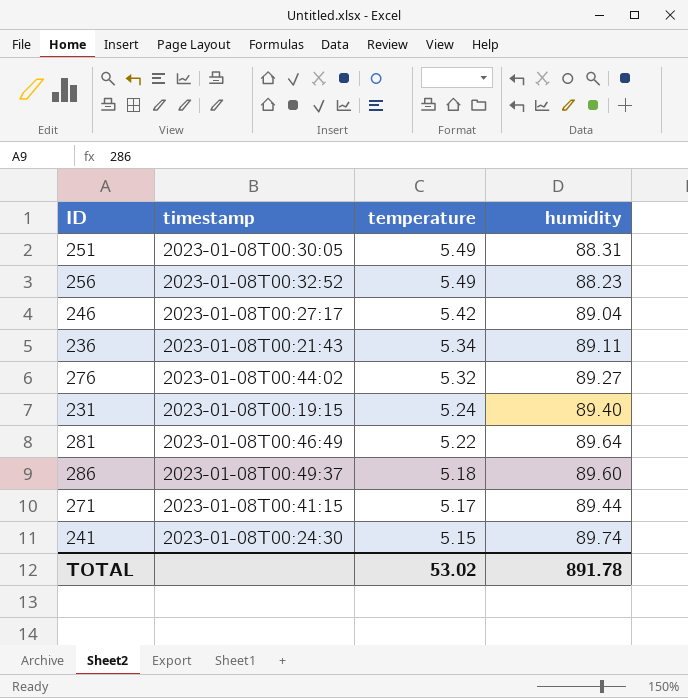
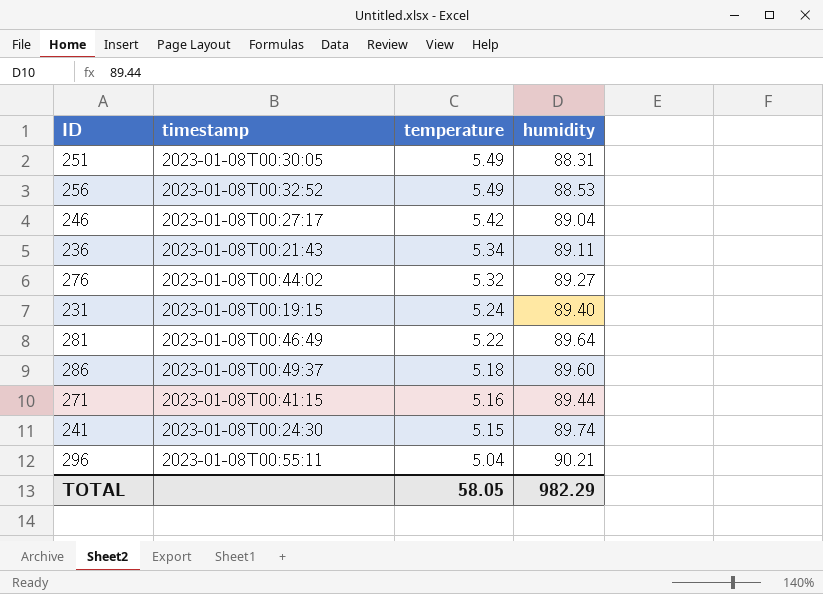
256 | humidity: 88.23 -> 88.53
271 | temperature: 5.17 -> 5.16
row 296: none -> 2023-01-08T00:55:11 | 5.04 | 90.21
TOTAL | temperature: 53.02 -> 58.05
TOTAL | humidity: 891.78 -> 982.29

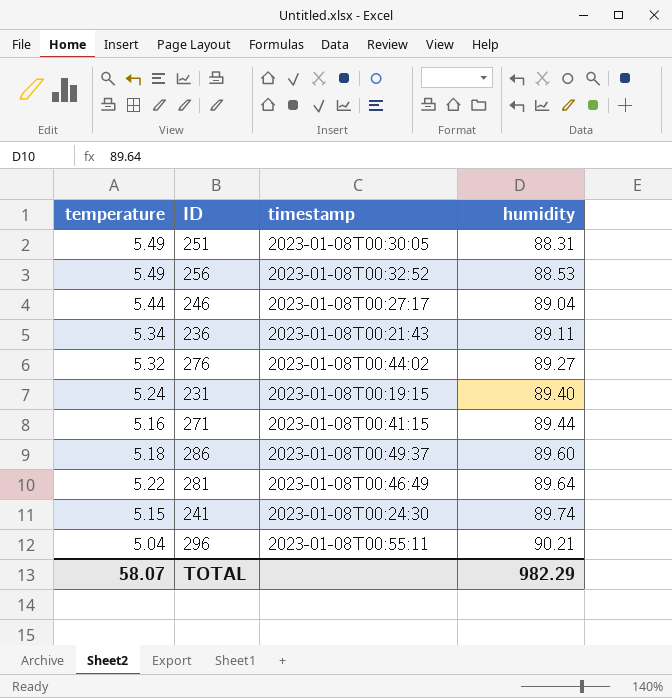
row order: temperature descending -> humidity ascending
column temperature | position: 3 -> 1
246 | temperature: 5.42 -> 5.44
TOTAL | temperature: 58.05 -> 58.07

